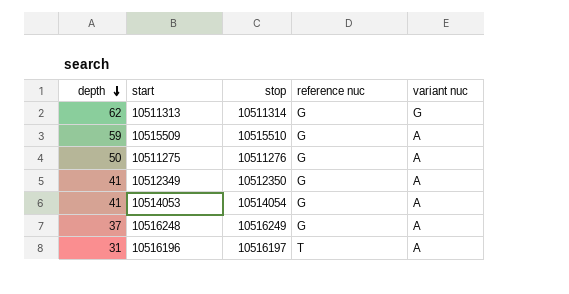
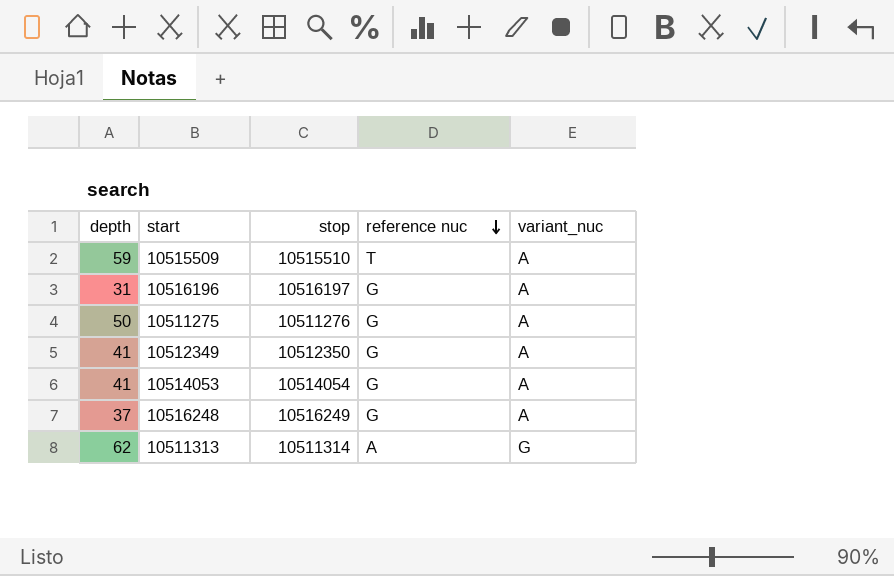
row order: depth descending -> reference nuc descending
column name: variant nuc -> variant_nuc
10515509 | reference nuc: G -> T
10516196 | reference nuc: T -> G
10511313 | reference nuc: G -> A

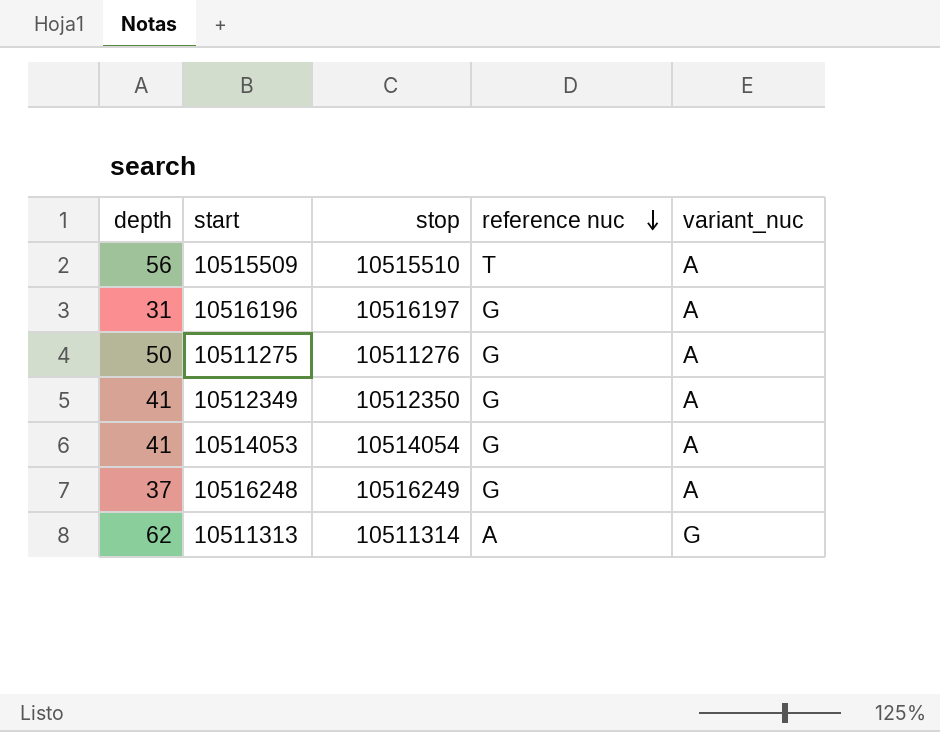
10515509 | depth: 59 -> 56

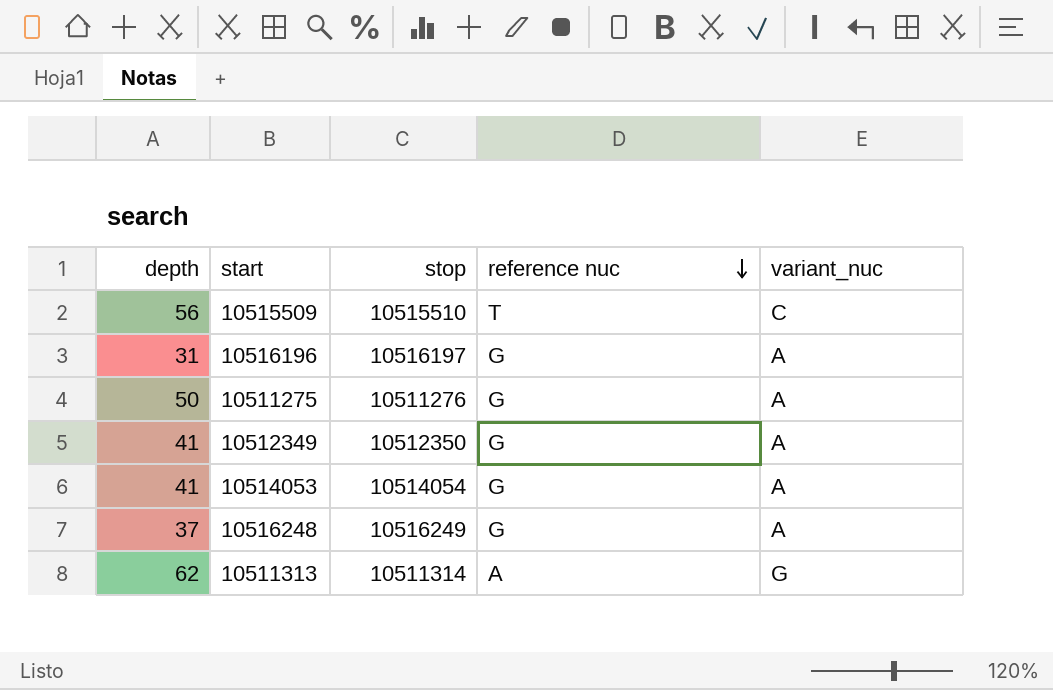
10515509 | variant_nuc: A -> C

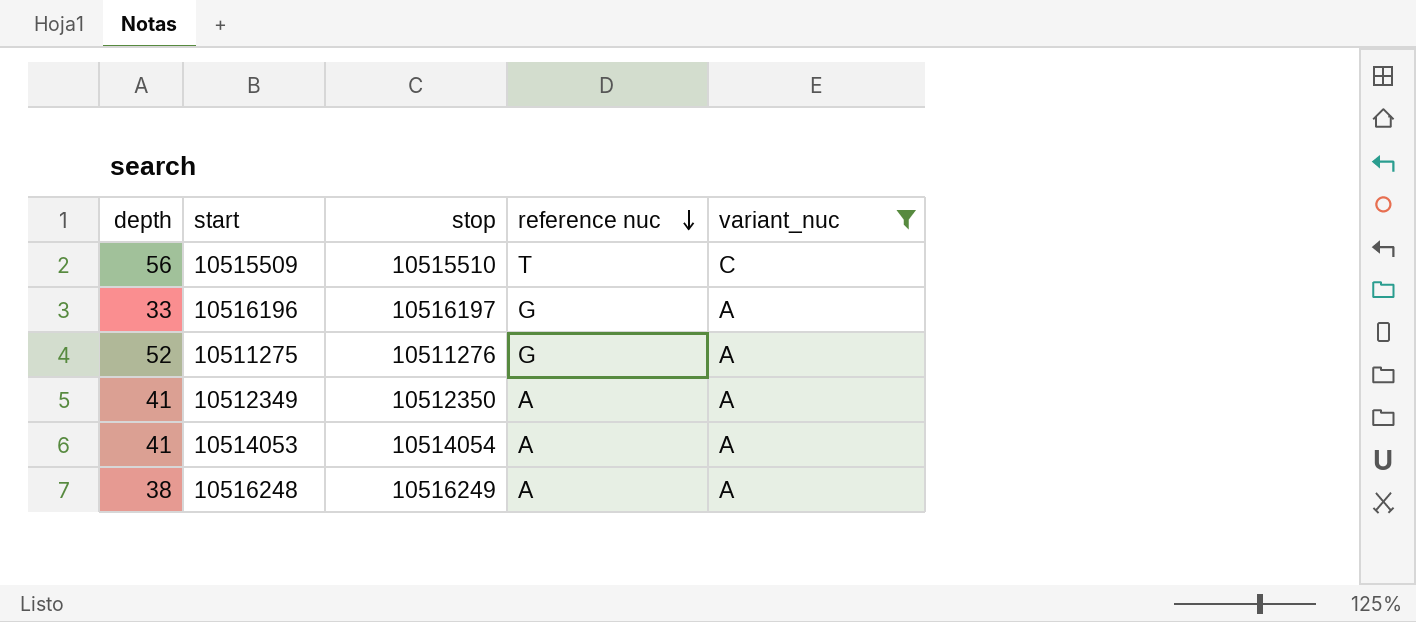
filter: none -> variant_nuc != G
10516196 | depth: 31 -> 33
10511275 | depth: 50 -> 52
10512349 | reference nuc: G -> A
10514053 | reference nuc: G -> A
10516248 | depth: 37 -> 38
10516248 | reference nuc: G -> A

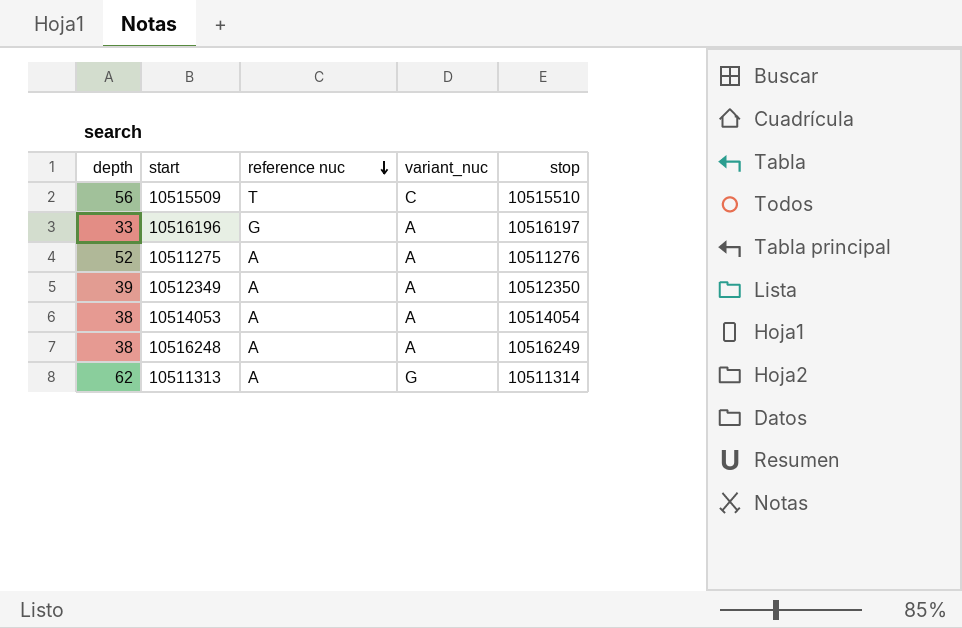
filter: variant_nuc != G -> none
column stop | position: 3 -> 5
10511275 | reference nuc: G -> A
10512349 | depth: 41 -> 39
10514053 | depth: 41 -> 38

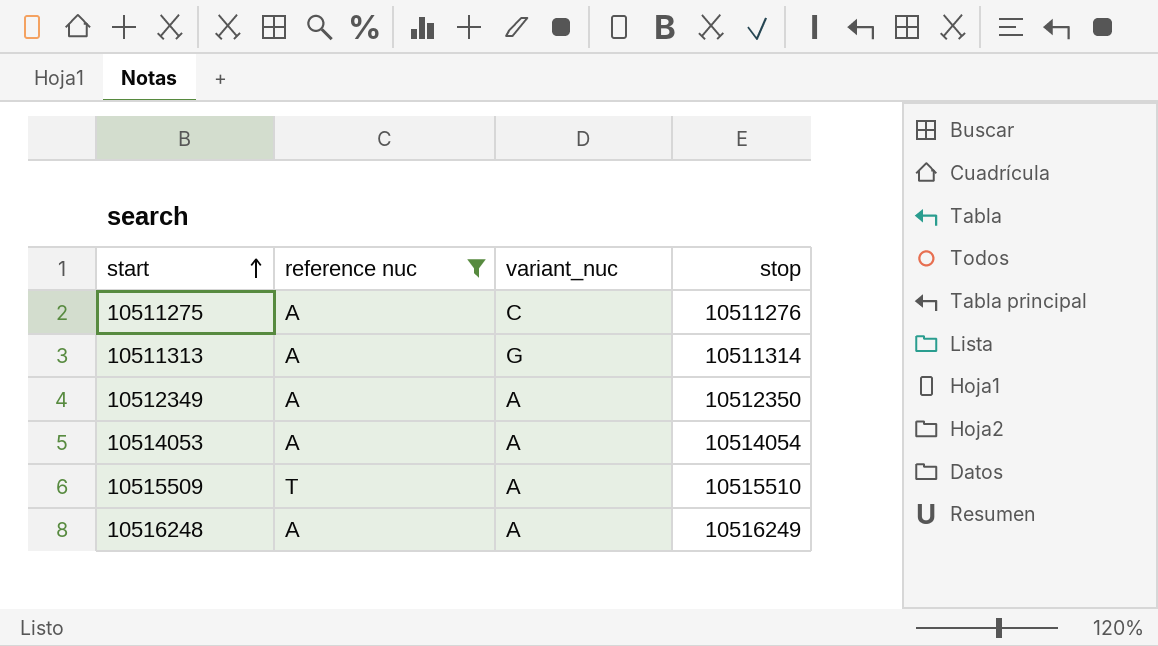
filter: none -> reference nuc != G
row order: reference nuc descending -> start ascending
column depth | position: 1 -> none
10511275 | variant_nuc: A -> C
10515509 | variant_nuc: C -> A

